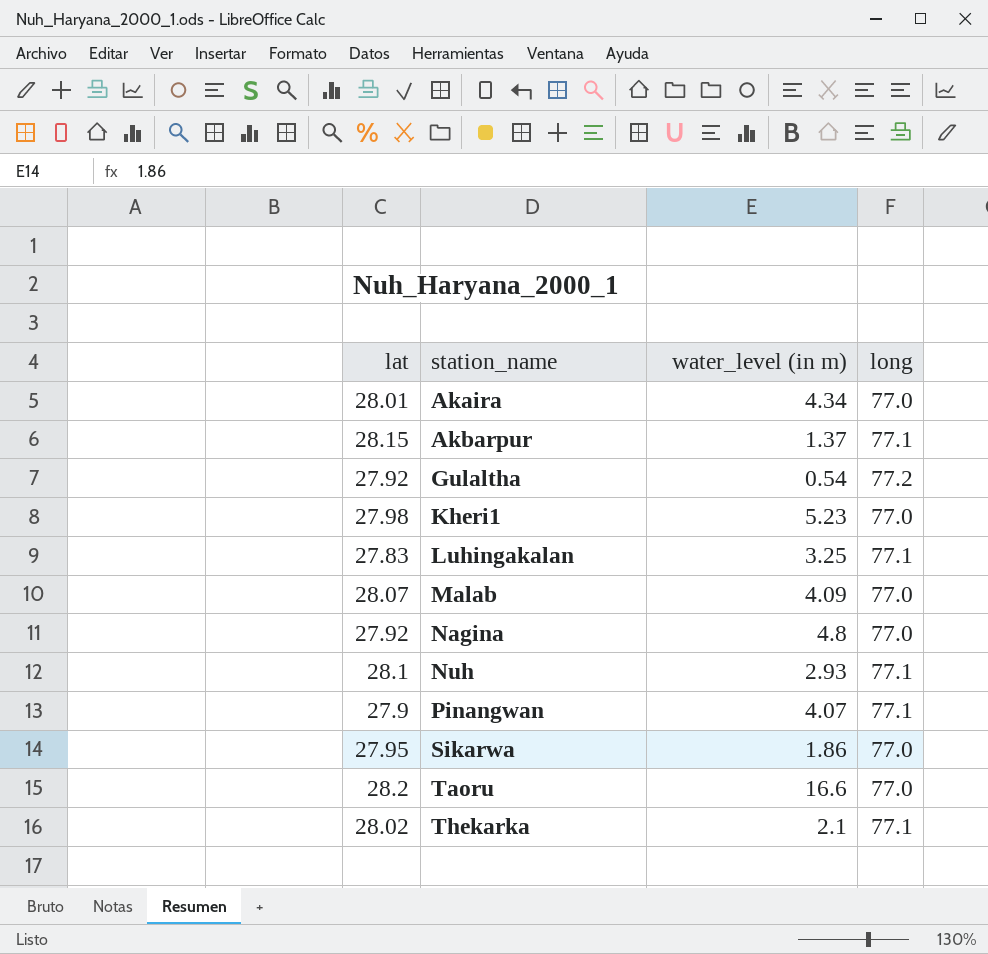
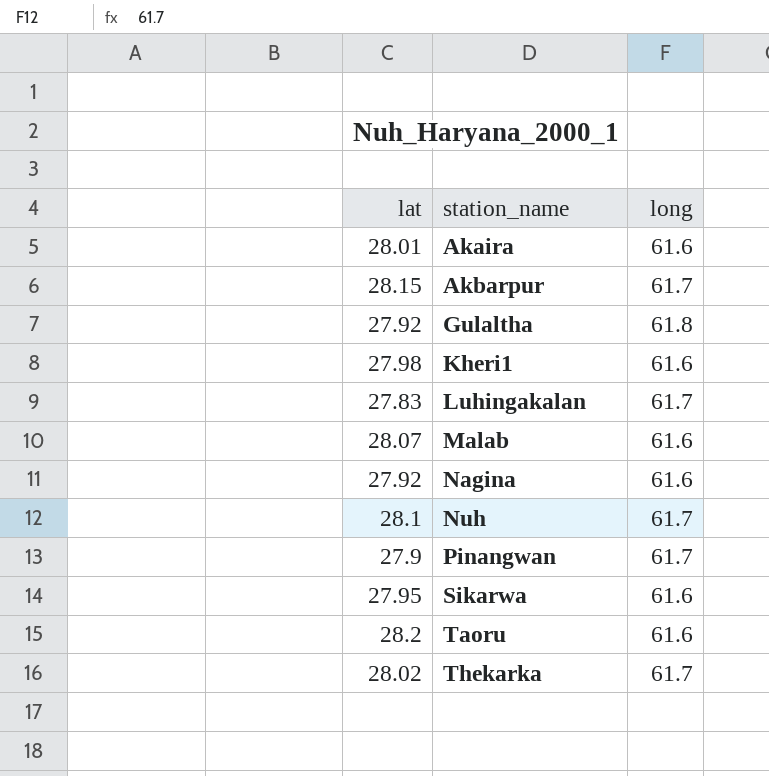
column water_level (in m) | position: 3 -> none
Akaira | long: 77.0 -> 61.6
Akbarpur | long: 77.1 -> 61.7
Gulaltha | long: 77.2 -> 61.8
Kheri1 | long: 77.0 -> 61.6
Luhingakalan | long: 77.1 -> 61.7
Malab | long: 77.0 -> 61.6
Nagina | long: 77.0 -> 61.6
Nuh | long: 77.1 -> 61.7
Pinangwan | long: 77.1 -> 61.7
Sikarwa | long: 77.0 -> 61.6
Taoru | long: 77.0 -> 61.6
Thekarka | long: 77.1 -> 61.7

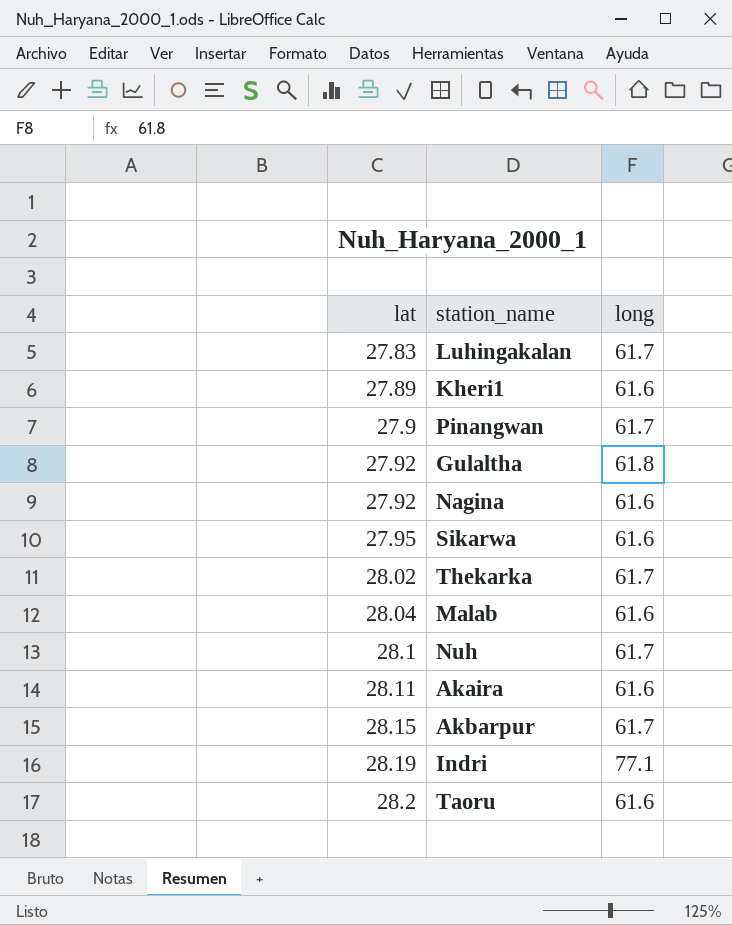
row order: station_name ascending -> lat ascending
Kheri1 | lat: 27.98 -> 27.89
Malab | lat: 28.07 -> 28.04
Akaira | lat: 28.01 -> 28.11
row Indri: none -> 28.19 | 77.1

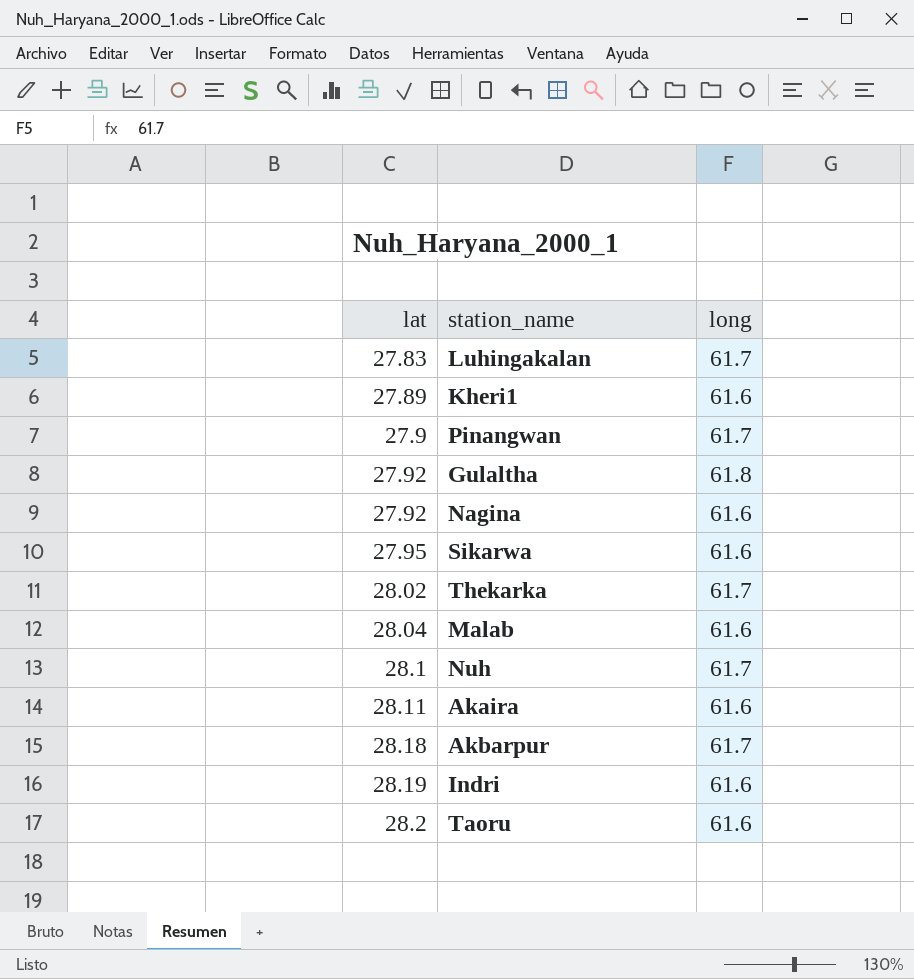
Akbarpur | lat: 28.15 -> 28.18
Indri | long: 77.1 -> 61.6

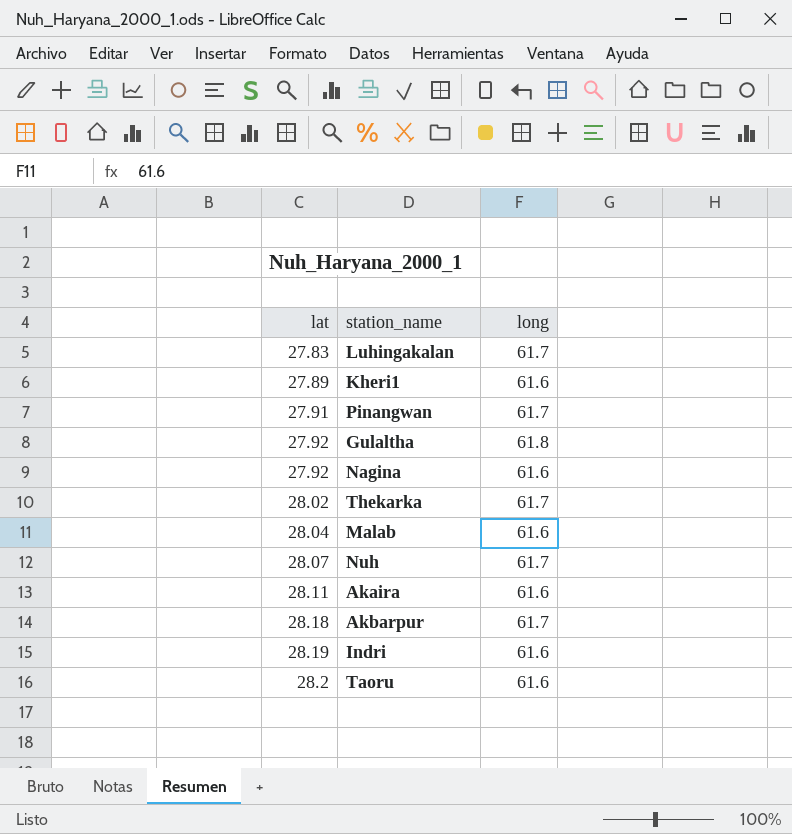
row Sikarwa: 27.95 | 61.6 -> none
Pinangwan | lat: 27.9 -> 27.91
Nuh | lat: 28.1 -> 28.07

